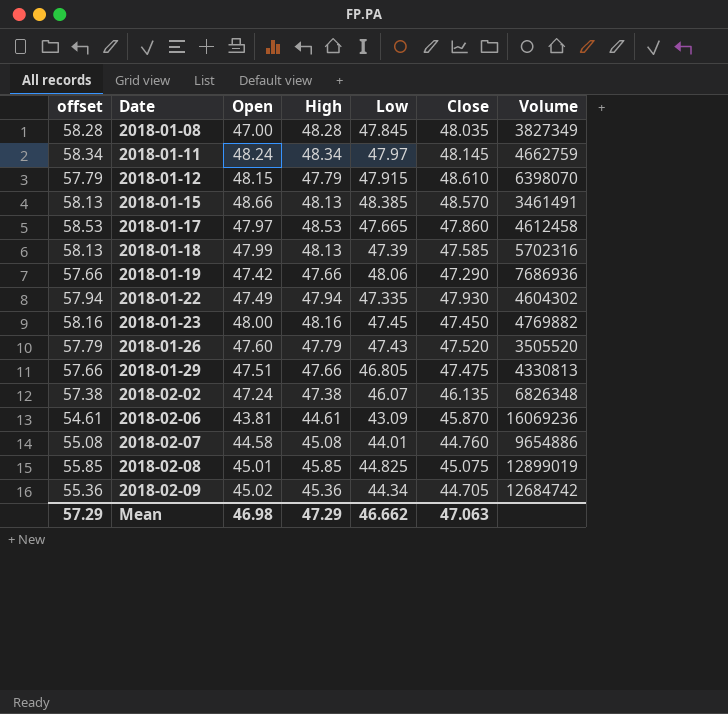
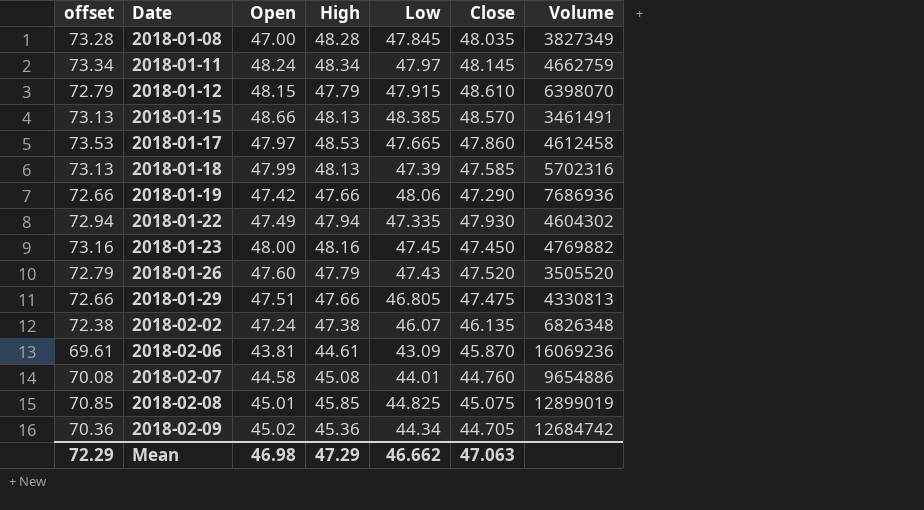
column offset | formula: [High] + 10 -> [High] + 25
Mean | offset: 57.29 -> 72.29

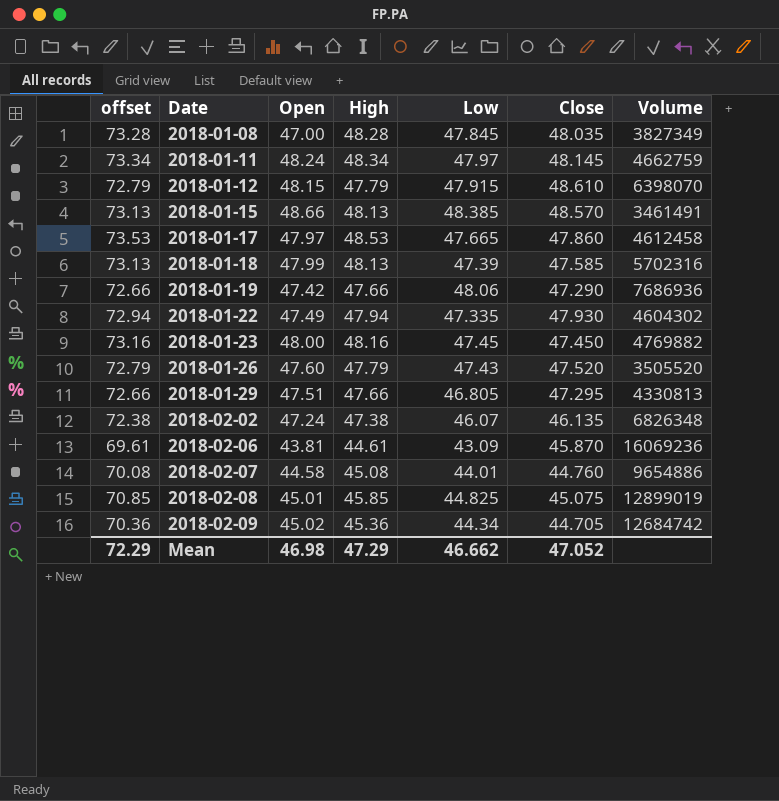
2018-01-29 | Close: 47.475 -> 47.295
Mean | Close: 47.063 -> 47.052

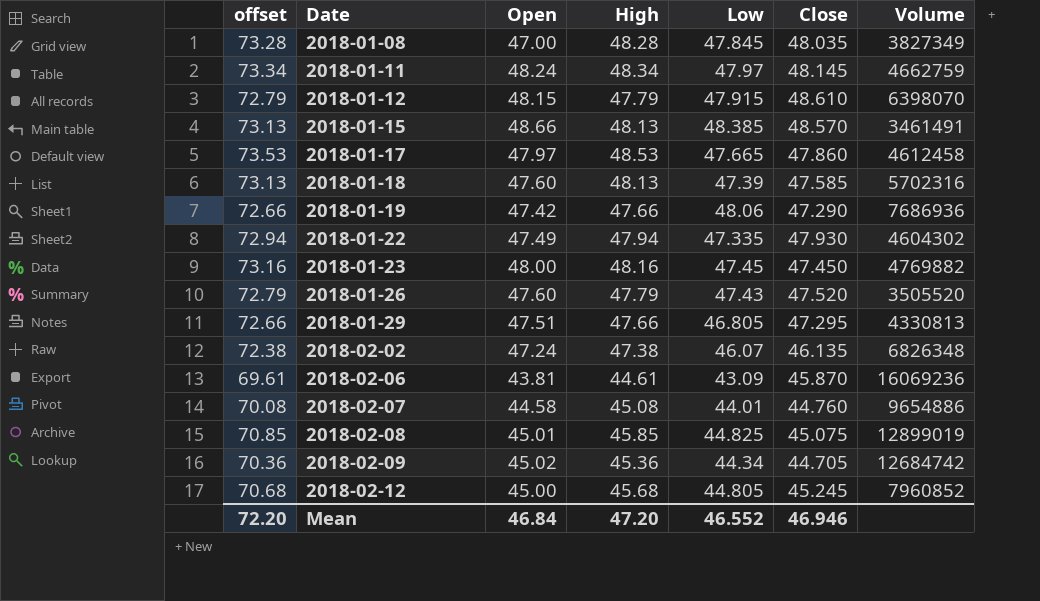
2018-01-18 | Open: 47.99 -> 47.60
row 2018-02-12: none -> 70.68 | 45.00 | 45.68 | 44.805 | 45.245 | 7960852
Mean | offset: 72.29 -> 72.20
Mean | Open: 46.98 -> 46.84
Mean | High: 47.29 -> 47.20
Mean | Low: 46.662 -> 46.552
Mean | Close: 47.052 -> 46.946

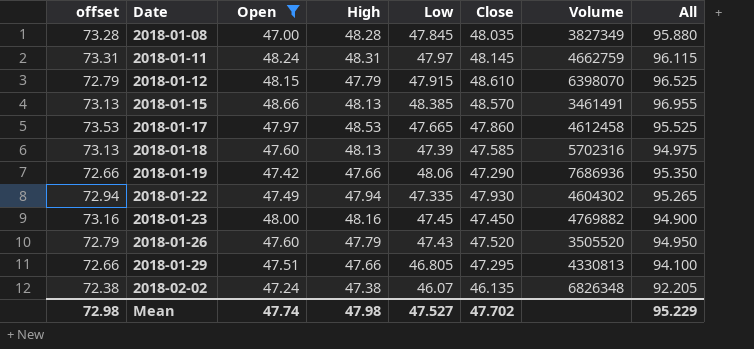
filter: none -> Open >= 47.00
column All | formula: none -> [Low] + [Close]
2018-01-11 | offset: 73.34 -> 73.31
2018-01-11 | High: 48.34 -> 48.31
Mean | offset: 72.20 -> 72.98
Mean | Open: 46.84 -> 47.74
Mean | High: 47.20 -> 47.98
Mean | Low: 46.552 -> 47.527
Mean | Close: 46.946 -> 47.702

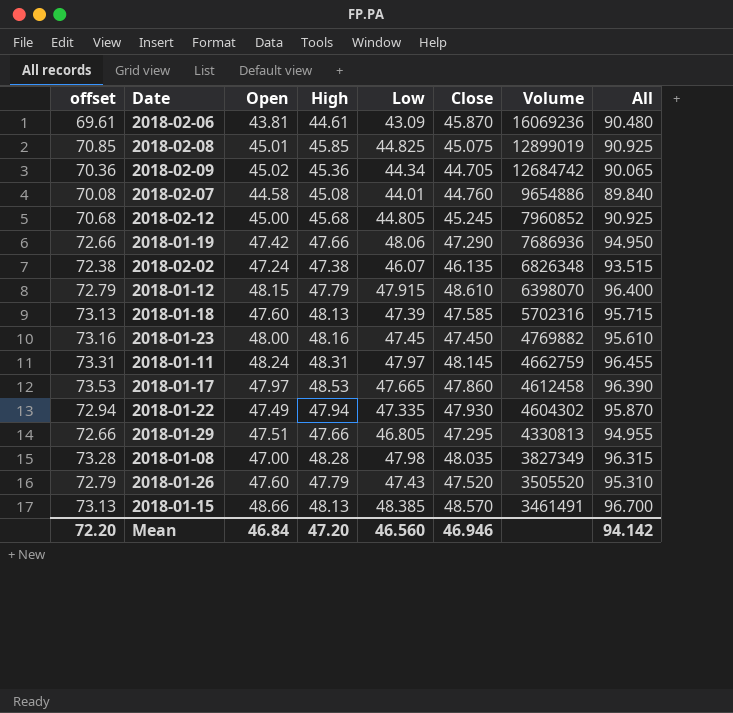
filter: Open >= 47.00 -> none
row order: Date ascending -> Volume descending
column All | formula: [Low] + [Close] -> [High] + [Close]
2018-01-08 | Low: 47.845 -> 47.98
Mean | offset: 72.98 -> 72.20
Mean | Open: 47.74 -> 46.84
Mean | High: 47.98 -> 47.20
Mean | Low: 47.527 -> 46.560
Mean | Close: 47.702 -> 46.946
Mean | All: 95.229 -> 94.142

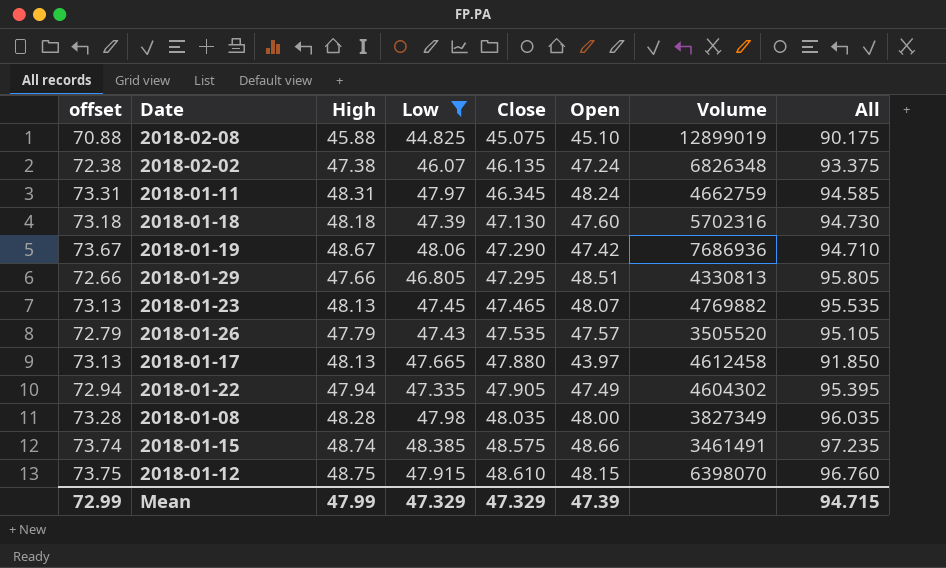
filter: none -> Low >= 44.825
row order: Volume descending -> Close ascending
column Open | position: 3 -> 6
column All | formula: [High] + [Close] -> [Close] + [Open]
2018-02-08 | offset: 70.85 -> 70.88
2018-02-08 | High: 45.85 -> 45.88
2018-02-08 | Open: 45.01 -> 45.10
2018-01-11 | Close: 48.145 -> 46.345
2018-01-18 | offset: 73.13 -> 73.18
2018-01-18 | High: 48.13 -> 48.18
2018-01-18 | Close: 47.585 -> 47.130
2018-01-19 | offset: 72.66 -> 73.67
2018-01-19 | High: 47.66 -> 48.67
2018-01-29 | Open: 47.51 -> 48.51
2018-01-23 | offset: 73.16 -> 73.13
2018-01-23 | High: 48.16 -> 48.13
2018-01-23 | Close: 47.450 -> 47.465
2018-01-23 | Open: 48.00 -> 48.07
2018-01-26 | Close: 47.520 -> 47.535
2018-01-26 | Open: 47.60 -> 47.57
2018-01-17 | offset: 73.53 -> 73.13
2018-01-17 | High: 48.53 -> 48.13
2018-01-17 | Close: 47.860 -> 47.880
2018-01-17 | Open: 47.97 -> 43.97
2018-01-22 | Close: 47.930 -> 47.905
2018-01-08 | Open: 47.00 -> 48.00
2018-01-15 | offset: 73.13 -> 73.74
2018-01-15 | High: 48.13 -> 48.74
2018-01-15 | Close: 48.570 -> 48.575
2018-01-12 | offset: 72.79 -> 73.75
2018-01-12 | High: 47.79 -> 48.75
Mean | offset: 72.20 -> 72.99
Mean | High: 47.20 -> 47.99
Mean | Low: 46.560 -> 47.329
Mean | Close: 46.946 -> 47.329
Mean | Open: 46.84 -> 47.39
Mean | All: 94.142 -> 94.715

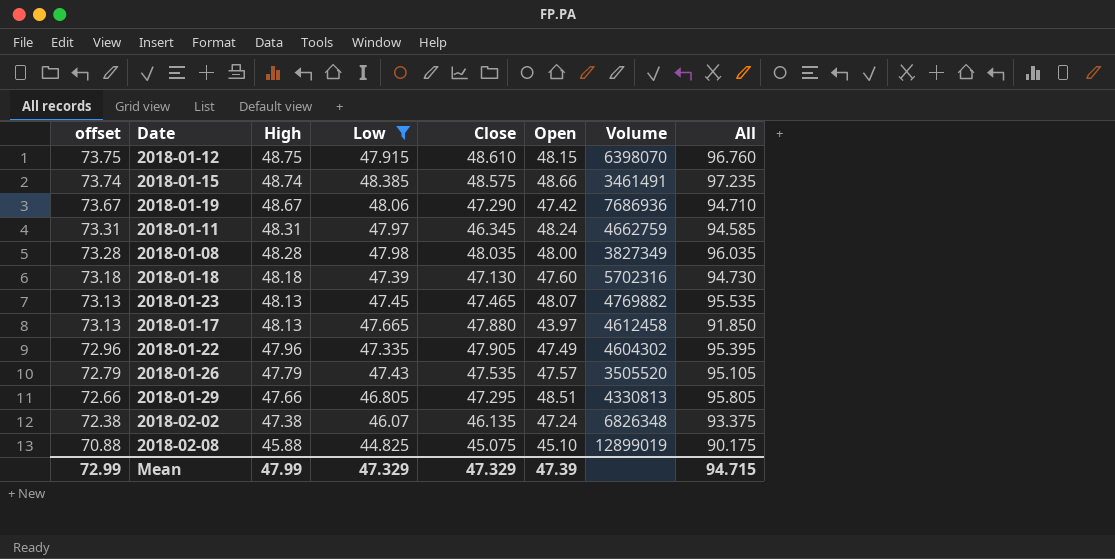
row order: Close ascending -> offset descending
2018-01-22 | offset: 72.94 -> 72.96
2018-01-22 | High: 47.94 -> 47.96

